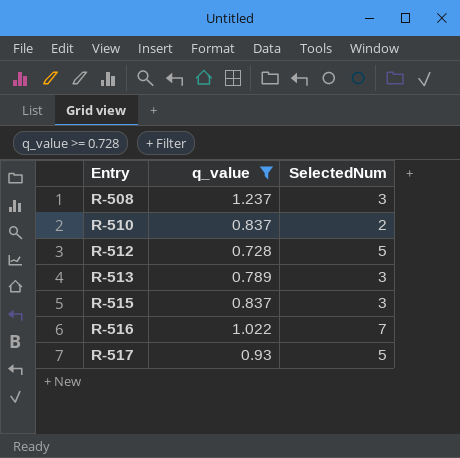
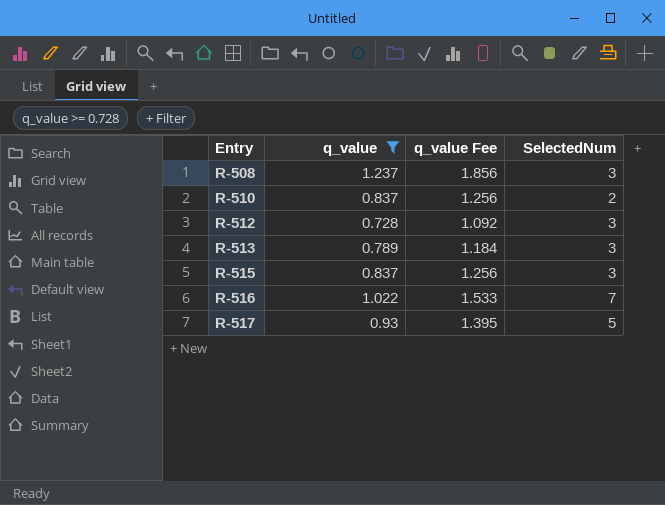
column q_value Fee | formula: none -> [q_value] * 1.5
R-512 | SelectedNum: 5 -> 3

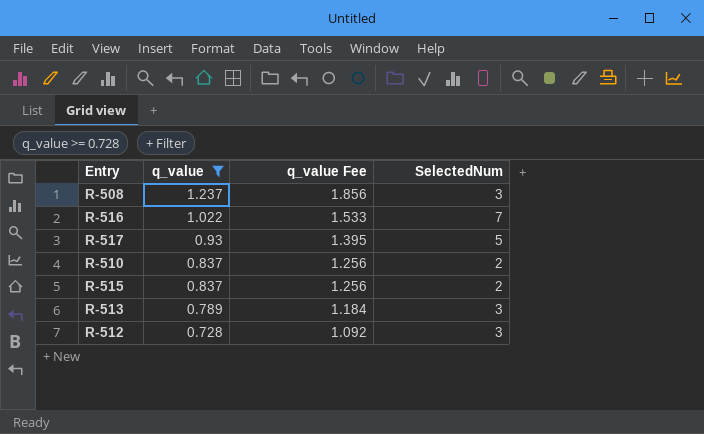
row order: Entry ascending -> q_value descending
R-515 | SelectedNum: 3 -> 2

